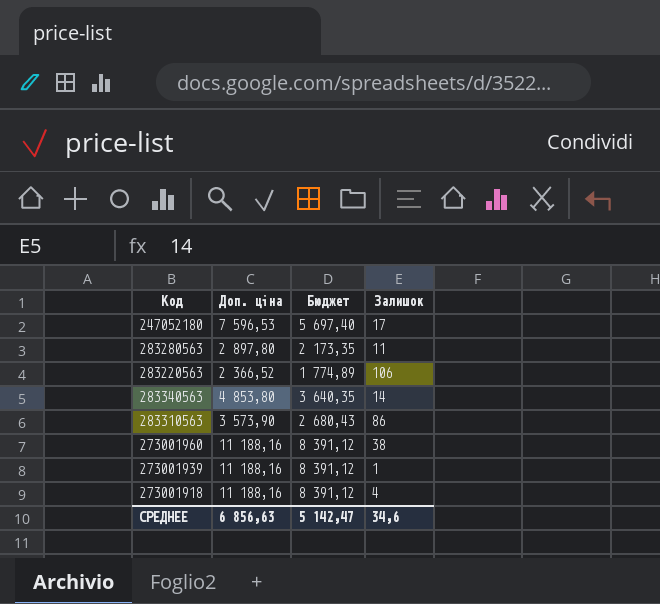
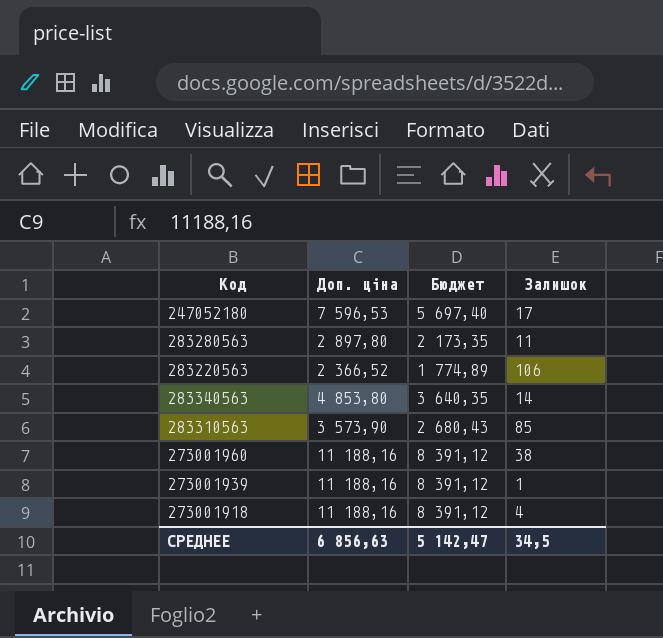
283310563 | Залишок: 86 -> 85
СРЕДНЕЕ | Залишок: 34,6 -> 34,5

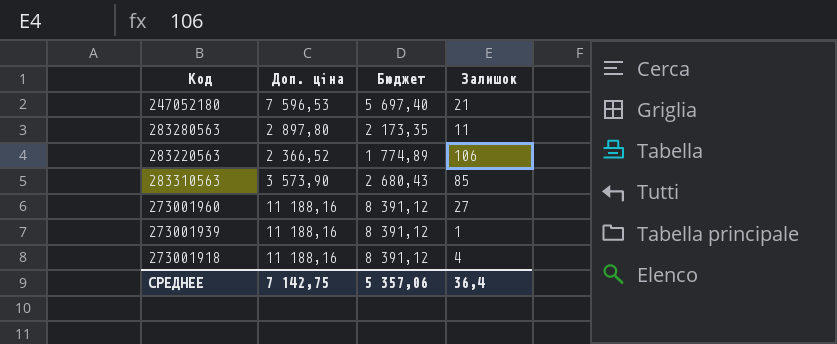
row 283340563: 4 853,80 | 3 640,35 | 14 -> none
247052180 | Залишок: 17 -> 21
273001960 | Залишок: 38 -> 27
СРЕДНЕЕ | Доп. ціна: 6 856,63 -> 7 142,75
СРЕДНЕЕ | Бюджет: 5 142,47 -> 5 357,06
СРЕДНЕЕ | Залишок: 34,5 -> 36,4

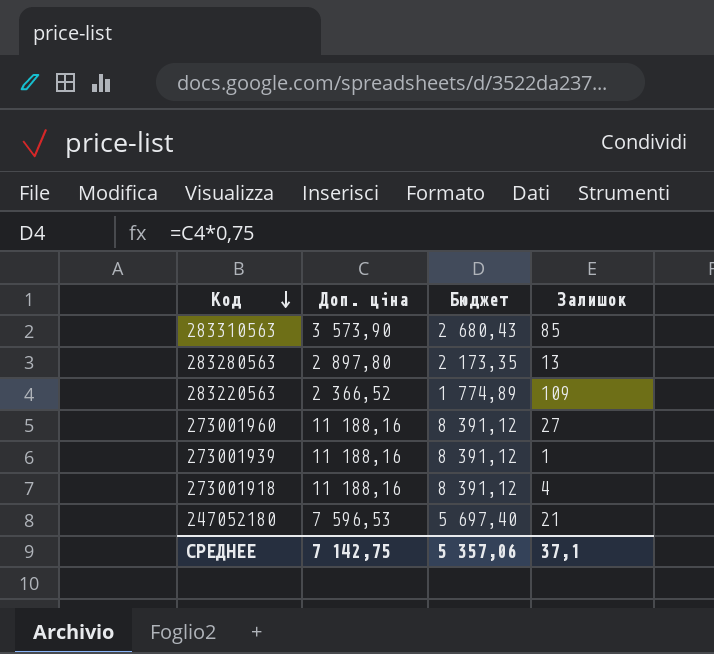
row order: none -> Код descending
283280563 | Залишок: 11 -> 13
283220563 | Залишок: 106 -> 109
СРЕДНЕЕ | Залишок: 36,4 -> 37,1

